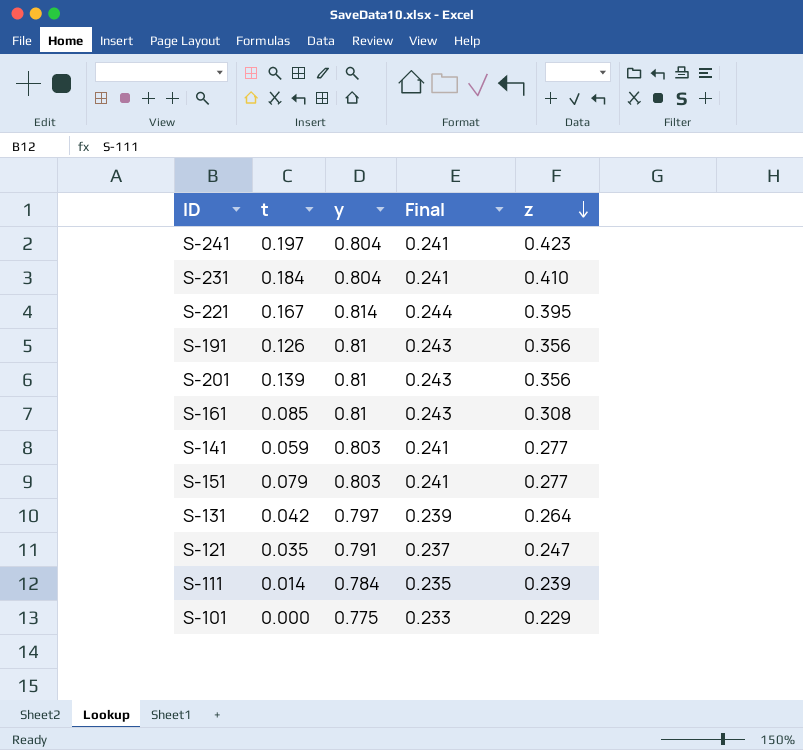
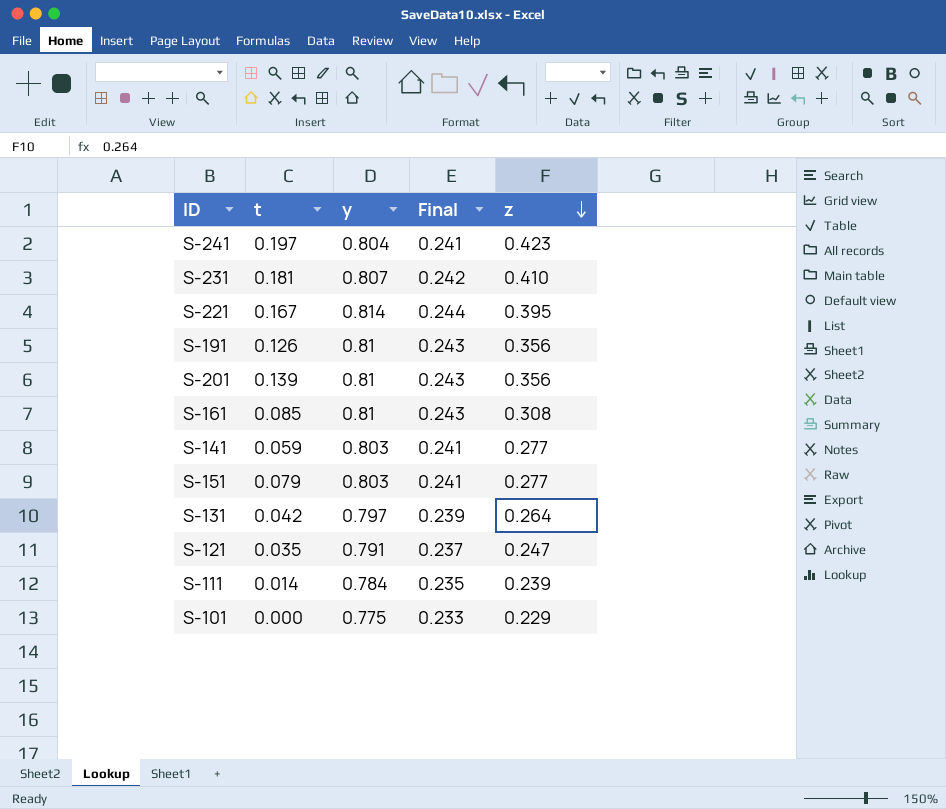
S-231 | t: 0.184 -> 0.181
S-231 | y: 0.804 -> 0.807
S-231 | Final: 0.241 -> 0.242

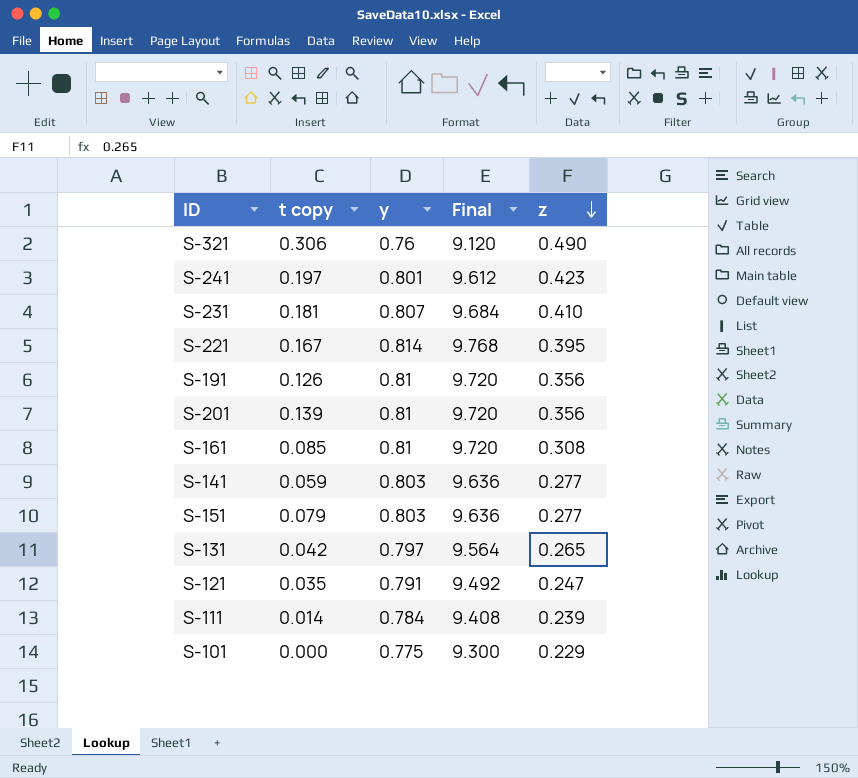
column name: t -> t copy
column Final | formula: [y] * 0.3 -> [y] * 12
row S-321: none -> 0.306 | 0.76 | 9.120 | 0.490
S-241 | y: 0.804 -> 0.801
S-131 | z: 0.264 -> 0.265

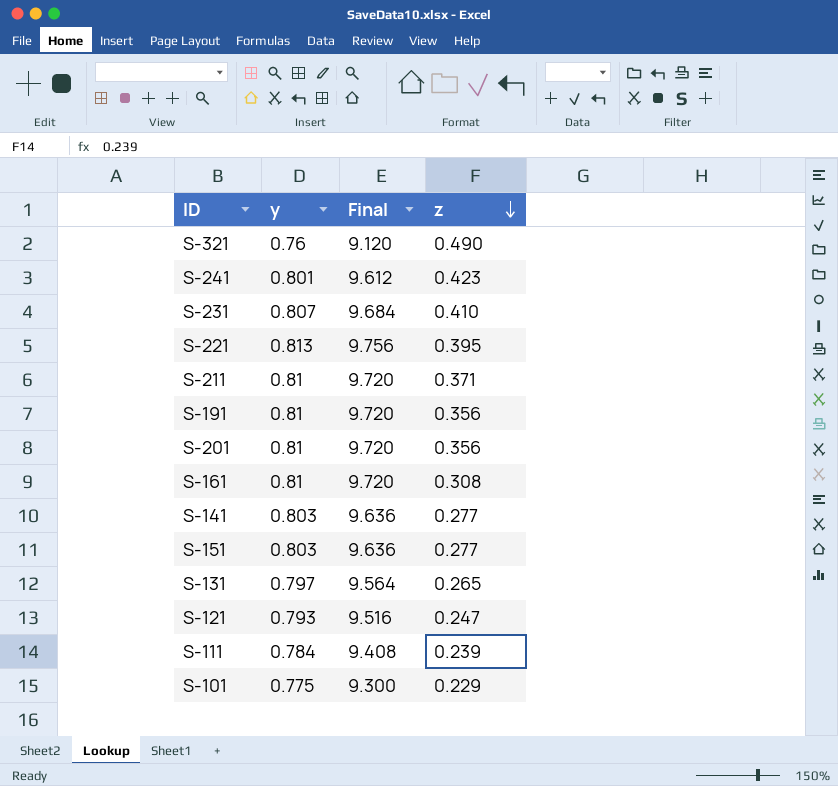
column t copy | position: 2 -> none
S-221 | y: 0.814 -> 0.813
S-221 | Final: 9.768 -> 9.756
row S-211: none -> 0.81 | 9.720 | 0.371
S-121 | y: 0.791 -> 0.793
S-121 | Final: 9.492 -> 9.516

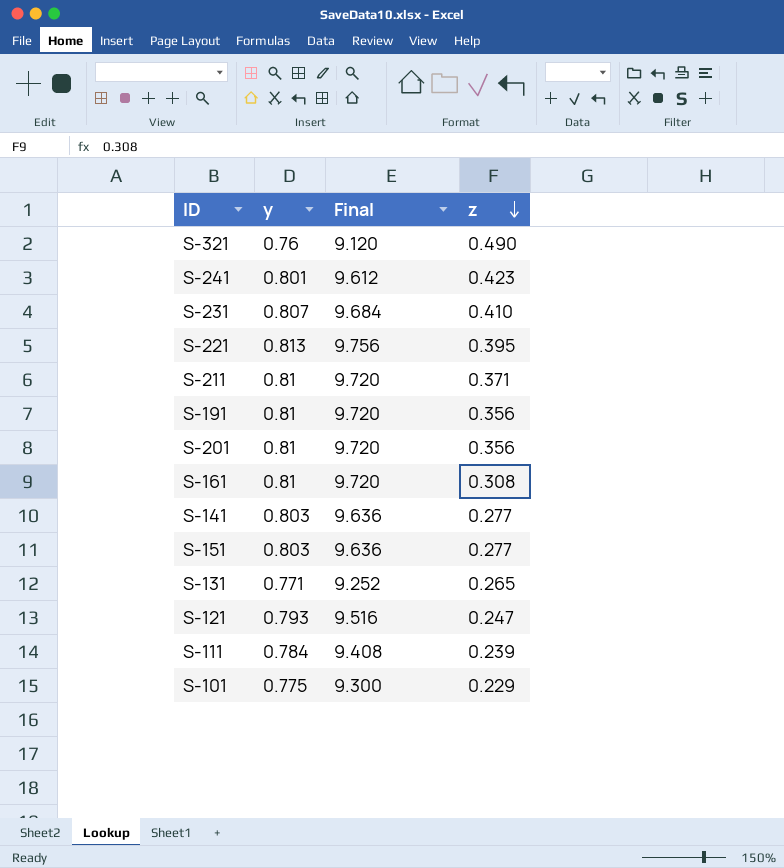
S-131 | y: 0.797 -> 0.771
S-131 | Final: 9.564 -> 9.252

